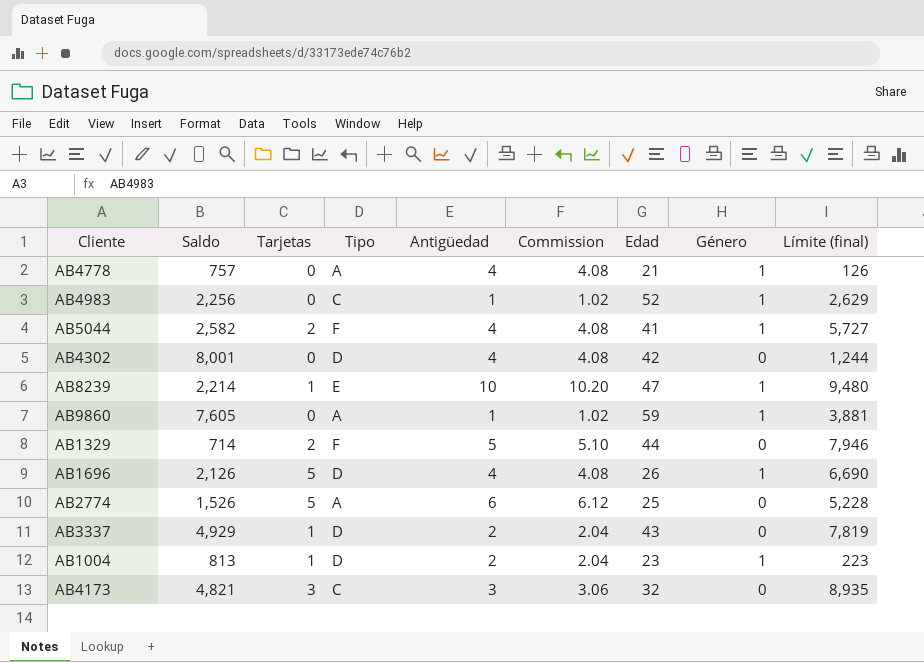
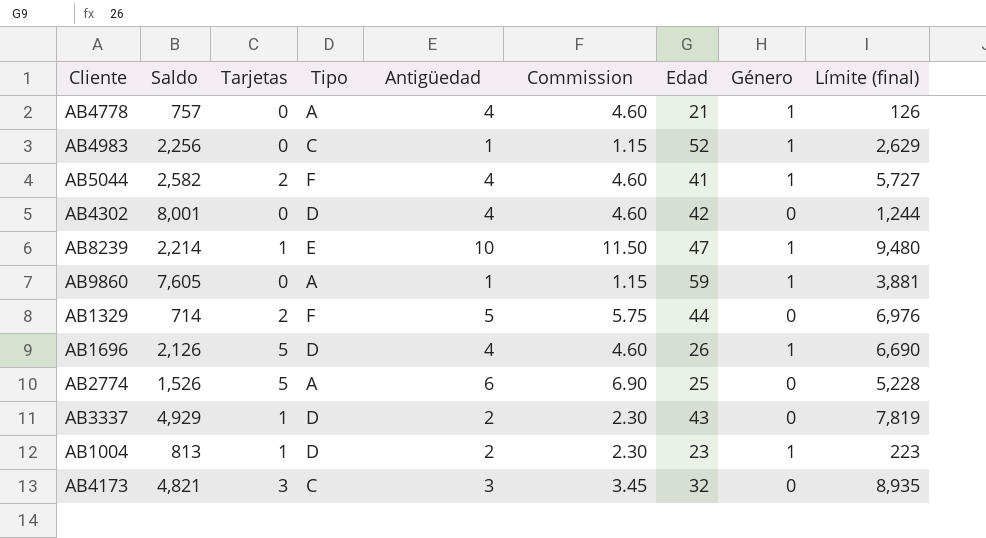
column Commission | formula: [Antigüedad] * 1.02 -> [Antigüedad] * 1.15
AB1329 | Límite (final): 7,946 -> 6,976

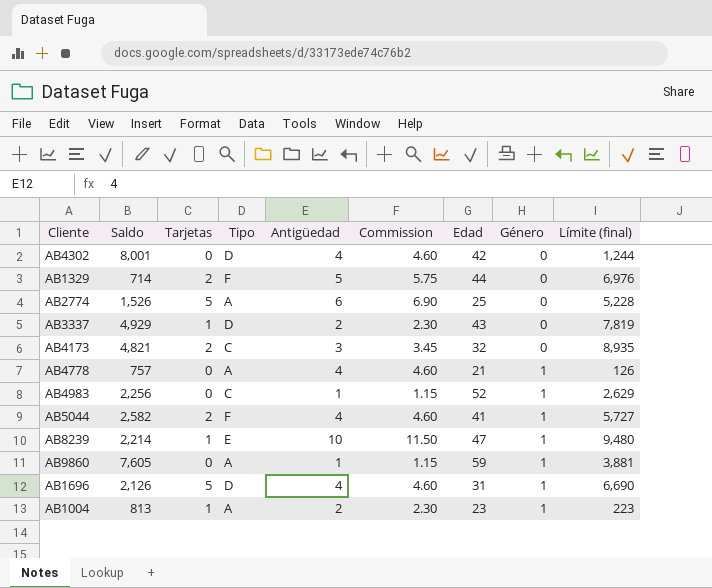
row order: none -> Género ascending
AB4173 | Tarjetas: 3 -> 2
AB1696 | Edad: 26 -> 31
AB1004 | Tipo: D -> A

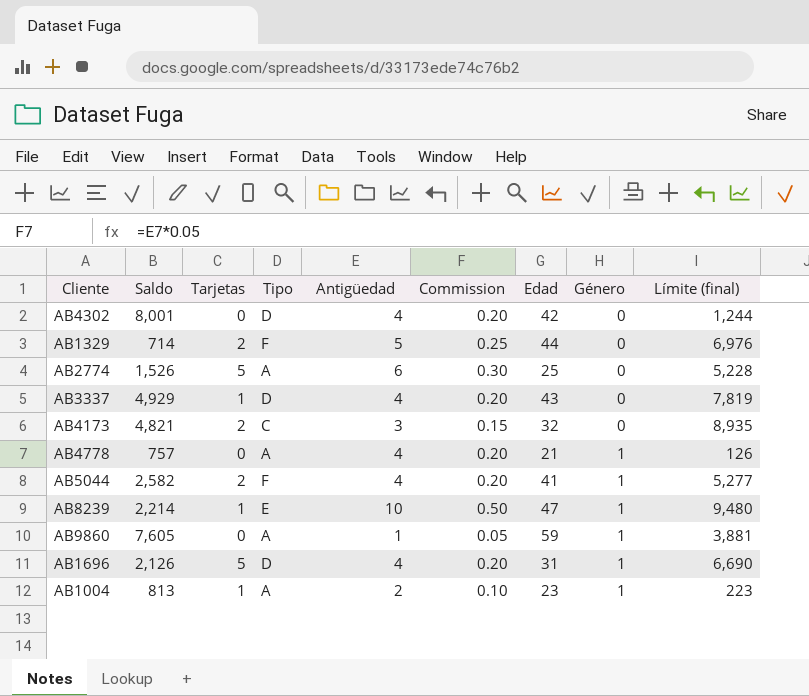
column Commission | formula: [Antigüedad] * 1.15 -> [Antigüedad] * 0.05
row AB4983: 2,256 | 0 | C | 1 | 1.15 | 52 | 1 | 2,629 -> none
AB3337 | Antigüedad: 2 -> 4
AB5044 | Límite (final): 5,727 -> 5,277

